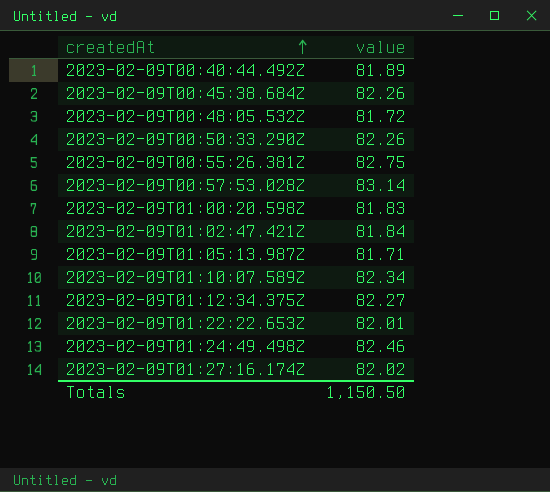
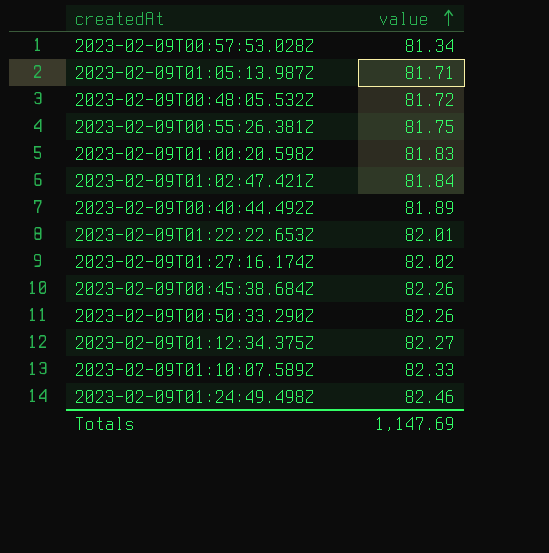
row order: createdAt ascending -> value ascending
2023-02-09T00:57:53.028Z | value: 83.14 -> 81.34
2023-02-09T00:55:26.381Z | value: 82.75 -> 81.75
2023-02-09T01:10:07.589Z | value: 82.34 -> 82.33
Totals | value: 1,150.50 -> 1,147.69

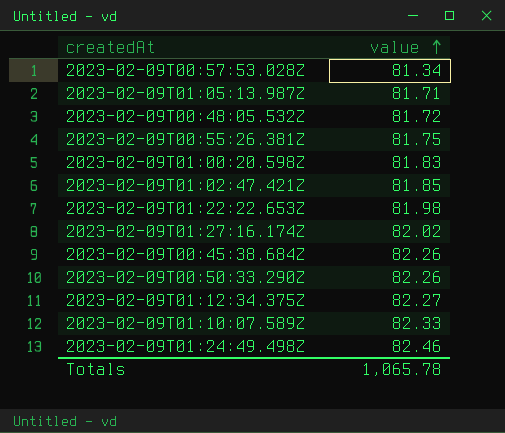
row 2023-02-09T00:40:44.492Z: 81.89 -> none
2023-02-09T01:02:47.421Z | value: 81.84 -> 81.85
2023-02-09T01:22:22.653Z | value: 82.01 -> 81.98
Totals | value: 1,147.69 -> 1,065.78

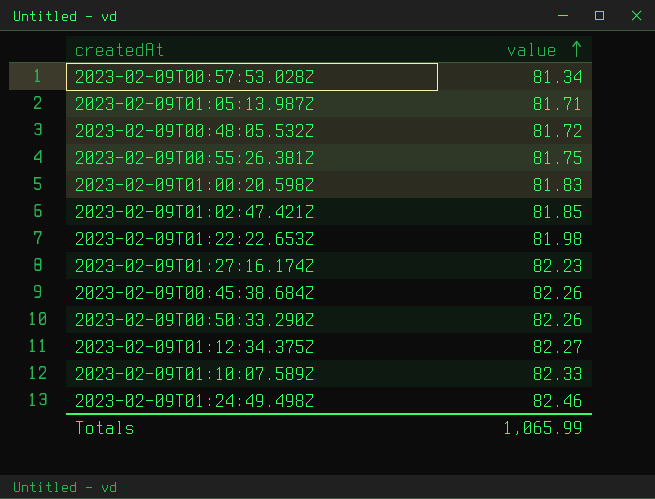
2023-02-09T01:27:16.174Z | value: 82.02 -> 82.23
Totals | value: 1,065.78 -> 1,065.99

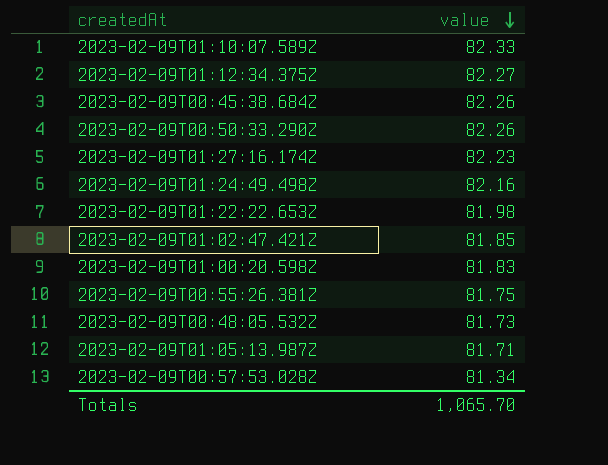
row order: value ascending -> value descending
2023-02-09T01:24:49.498Z | value: 82.46 -> 82.16
2023-02-09T00:48:05.532Z | value: 81.72 -> 81.73
Totals | value: 1,065.99 -> 1,065.70

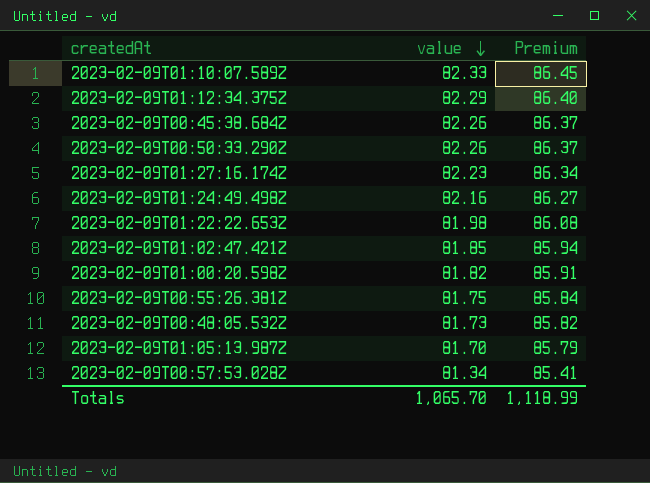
column Premium | formula: none -> [value] * 1.05
2023-02-09T01:12:34.375Z | value: 82.27 -> 82.29
2023-02-09T01:00:20.598Z | value: 81.83 -> 81.82
2023-02-09T01:05:13.987Z | value: 81.71 -> 81.70

